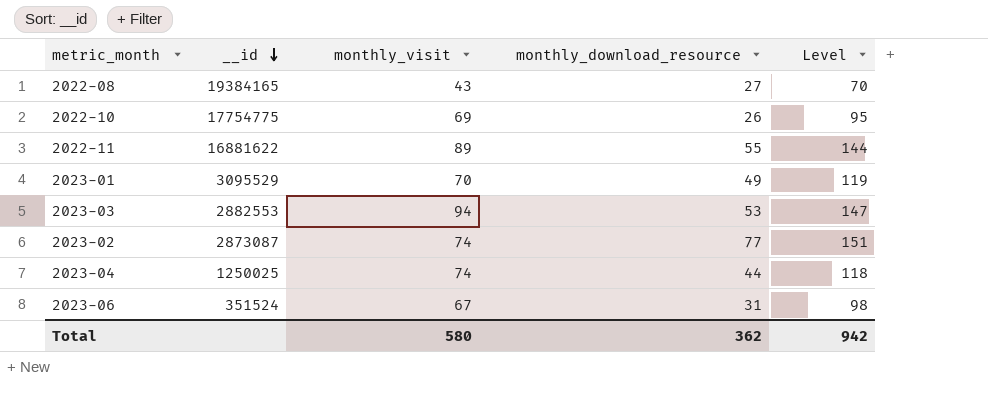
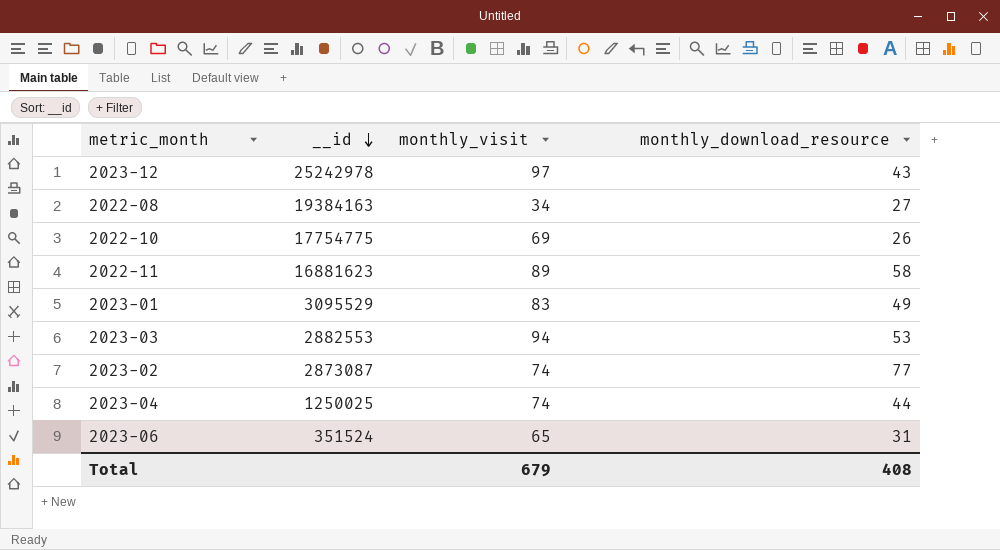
column Level | formula: [monthly_visit] + [monthly_download_resource] -> none
row 2023-12: none -> 25242978 | 97 | 43
2022-08 | __id: 19384165 -> 19384163
2022-08 | monthly_visit: 43 -> 34
2022-11 | __id: 16881622 -> 16881623
2022-11 | monthly_download_resource: 55 -> 58
2023-01 | monthly_visit: 70 -> 83
2023-06 | monthly_visit: 67 -> 65
Total | monthly_visit: 580 -> 679
Total | monthly_download_resource: 362 -> 408

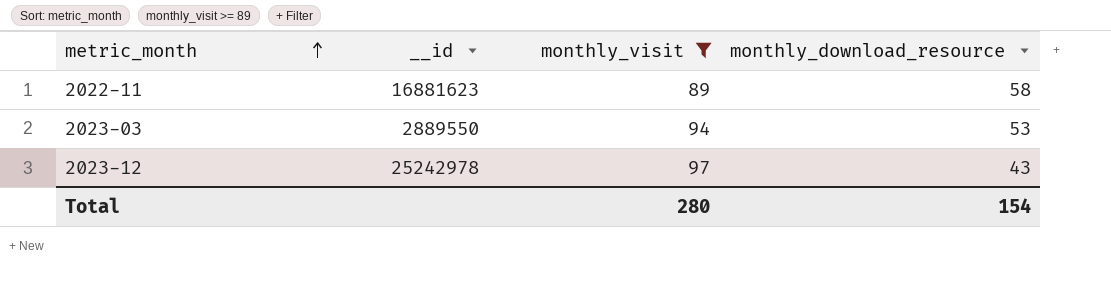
filter: none -> monthly_visit >= 89
row order: __id descending -> metric_month ascending
2023-03 | __id: 2882553 -> 2889550
Total | monthly_visit: 679 -> 280
Total | monthly_download_resource: 408 -> 154

